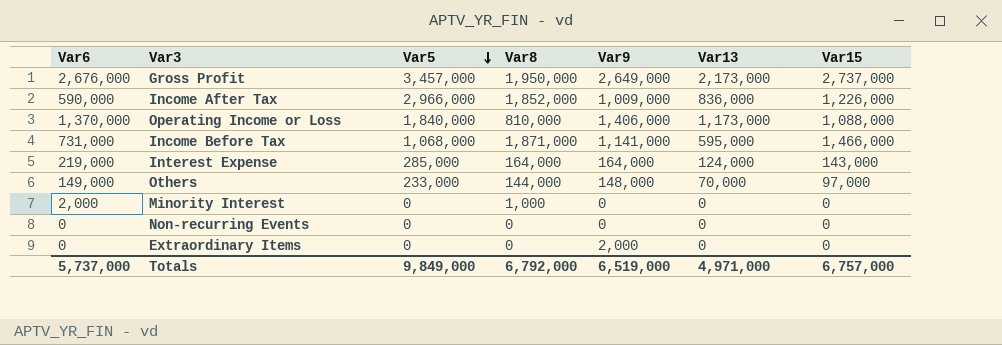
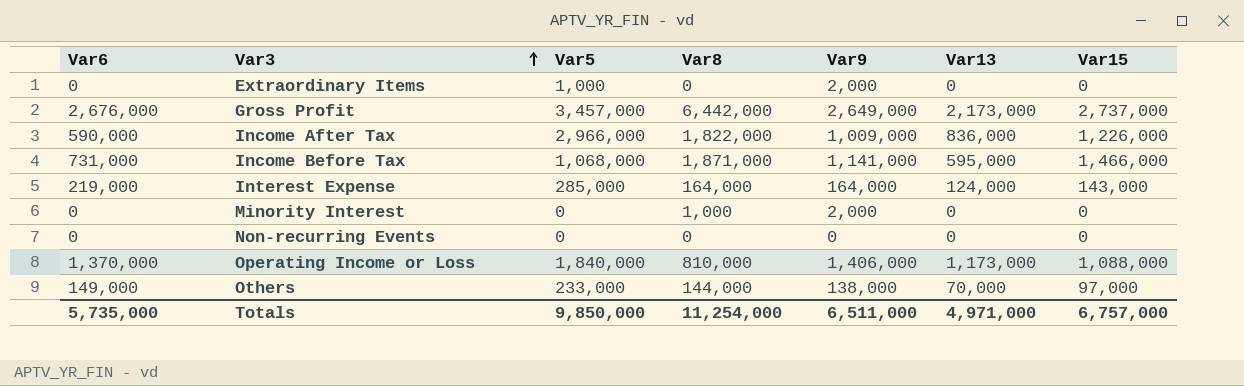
row order: Var5 descending -> Var3 ascending
Extraordinary Items | Var5: 0 -> 1,000
Gross Profit | Var8: 1,950,000 -> 6,442,000
Income After Tax | Var8: 1,852,000 -> 1,822,000
Minority Interest | Var6: 2,000 -> 0
Minority Interest | Var9: 0 -> 2,000
Others | Var9: 148,000 -> 138,000
Totals | Var6: 5,737,000 -> 5,735,000
Totals | Var5: 9,849,000 -> 9,850,000
Totals | Var8: 6,792,000 -> 11,254,000
Totals | Var9: 6,519,000 -> 6,511,000

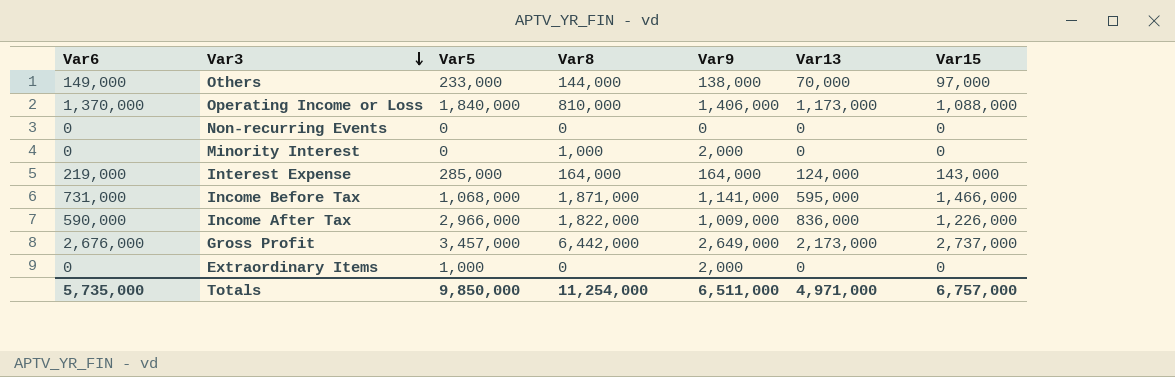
row order: Var3 ascending -> Var3 descending

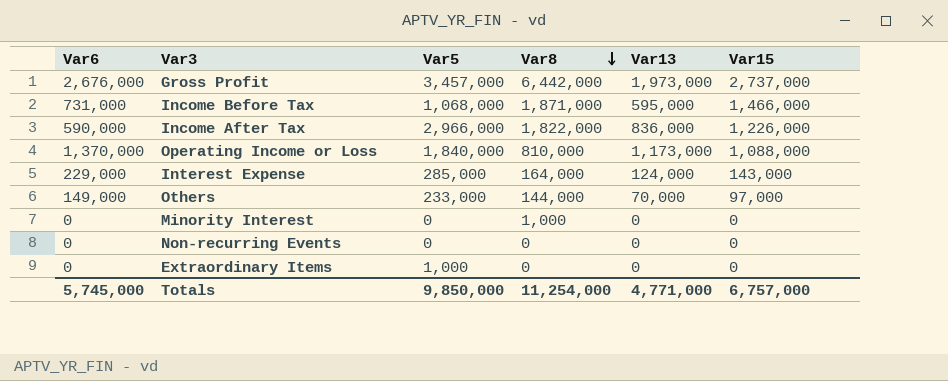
row order: Var3 descending -> Var8 descending
column Var9 | position: 5 -> none
Gross Profit | Var13: 2,173,000 -> 1,973,000
Interest Expense | Var6: 219,000 -> 229,000
Totals | Var6: 5,735,000 -> 5,745,000
Totals | Var13: 4,971,000 -> 4,771,000

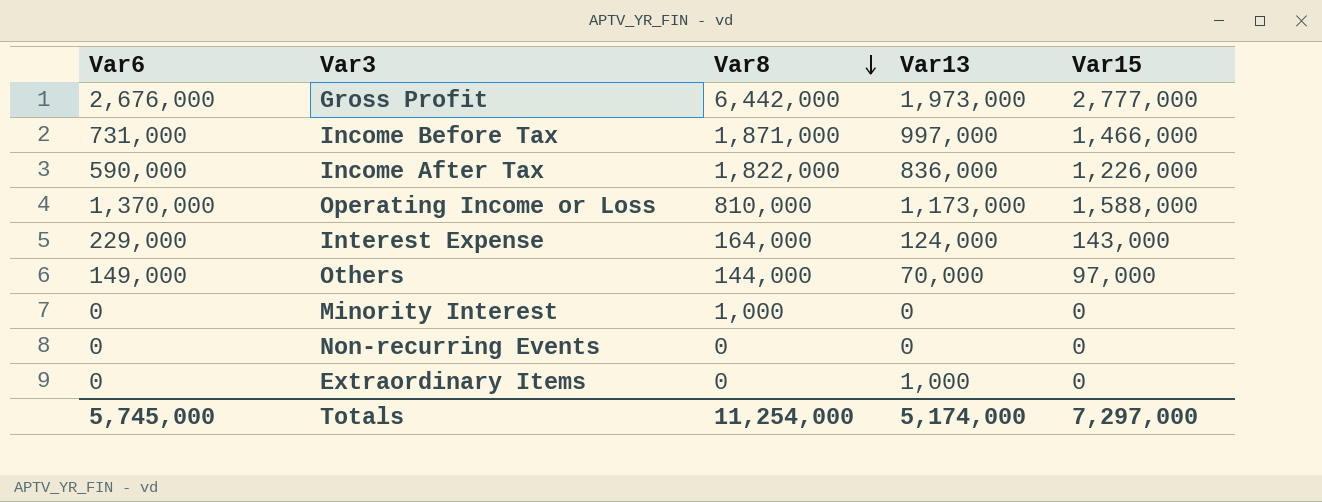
column Var5 | position: 3 -> none
Gross Profit | Var15: 2,737,000 -> 2,777,000
Income Before Tax | Var13: 595,000 -> 997,000
Operating Income or Loss | Var15: 1,088,000 -> 1,588,000
Extraordinary Items | Var13: 0 -> 1,000
Totals | Var13: 4,771,000 -> 5,174,000
Totals | Var15: 6,757,000 -> 7,297,000

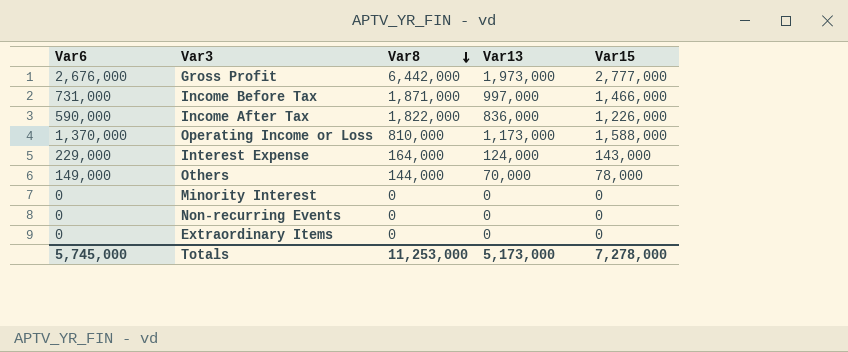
Others | Var15: 97,000 -> 78,000
Minority Interest | Var8: 1,000 -> 0
Extraordinary Items | Var13: 1,000 -> 0
Totals | Var8: 11,254,000 -> 11,253,000
Totals | Var13: 5,174,000 -> 5,173,000
Totals | Var15: 7,297,000 -> 7,278,000

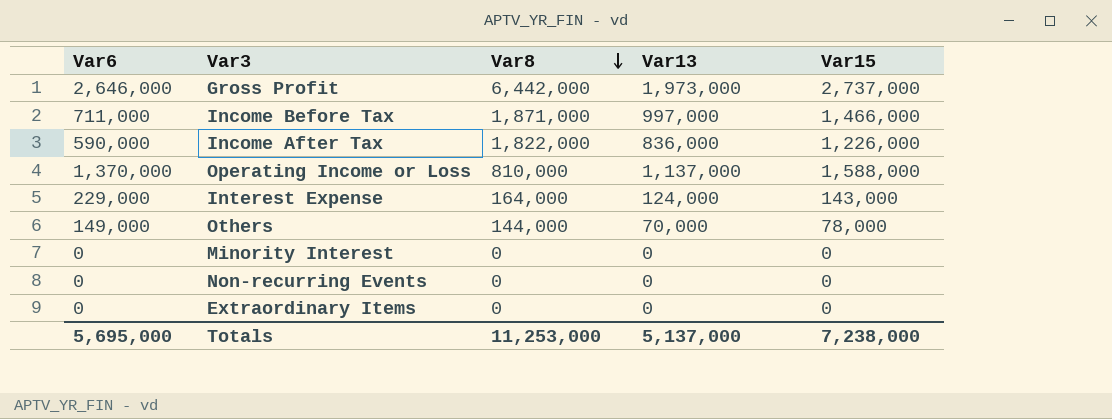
Gross Profit | Var6: 2,676,000 -> 2,646,000
Gross Profit | Var15: 2,777,000 -> 2,737,000
Income Before Tax | Var6: 731,000 -> 711,000
Operating Income or Loss | Var13: 1,173,000 -> 1,137,000
Totals | Var6: 5,745,000 -> 5,695,000
Totals | Var13: 5,173,000 -> 5,137,000
Totals | Var15: 7,278,000 -> 7,238,000

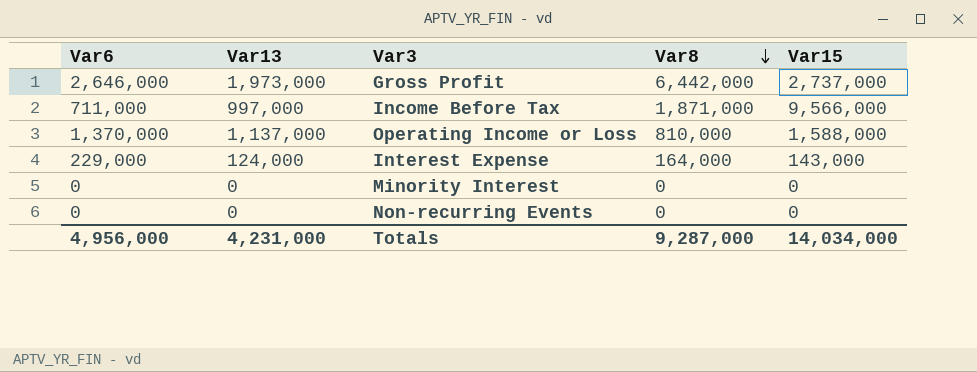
column Var13 | position: 4 -> 2
row Income After Tax: 590,000 | 1,822,000 | 836,000 | 1,226,000 -> none
row Others: 149,000 | 144,000 | 70,000 | 78,000 -> none
row Extraordinary Items: 0 | 0 | 0 | 0 -> none
Income Before Tax | Var15: 1,466,000 -> 9,566,000
Totals | Var6: 5,695,000 -> 4,956,000
Totals | Var13: 5,137,000 -> 4,231,000
Totals | Var8: 11,253,000 -> 9,287,000
Totals | Var15: 7,238,000 -> 14,034,000

